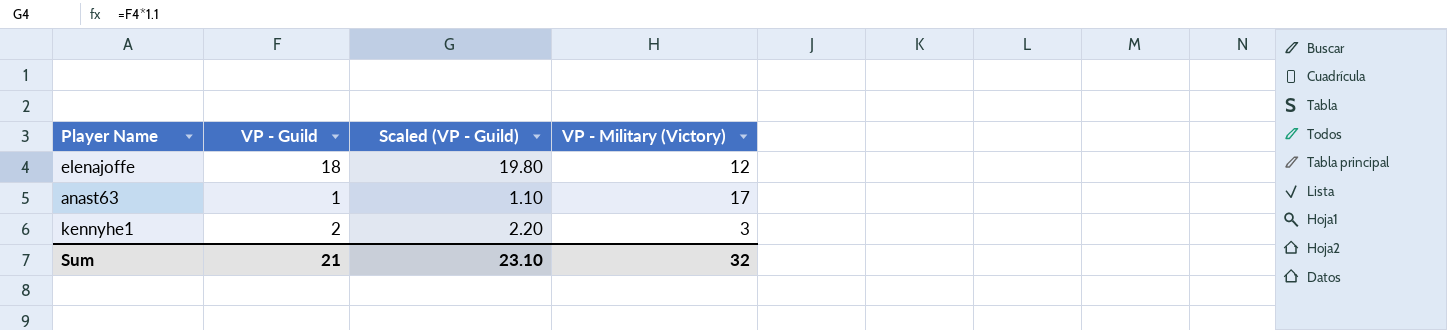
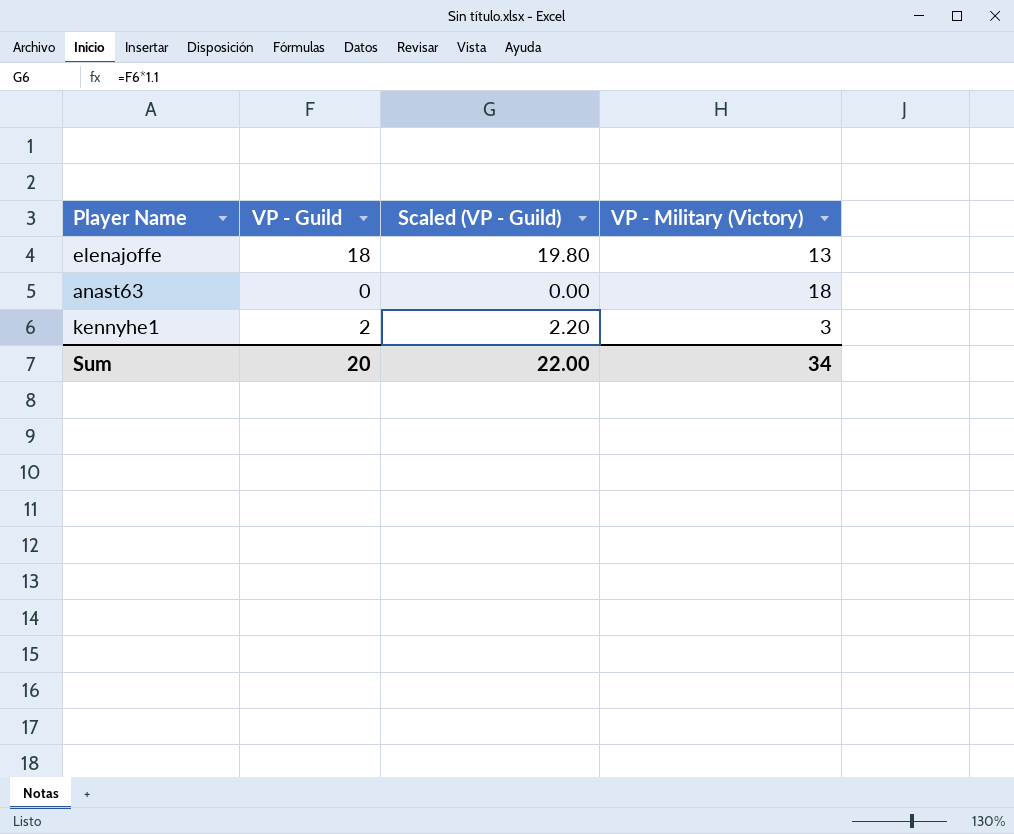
elenajoffe | VP - Military (Victory): 12 -> 13
anast63 | VP - Guild: 1 -> 0
anast63 | Scaled (VP - Guild): 1.10 -> 0.00
anast63 | VP - Military (Victory): 17 -> 18
Sum | VP - Guild: 21 -> 20
Sum | Scaled (VP - Guild): 23.10 -> 22.00
Sum | VP - Military (Victory): 32 -> 34

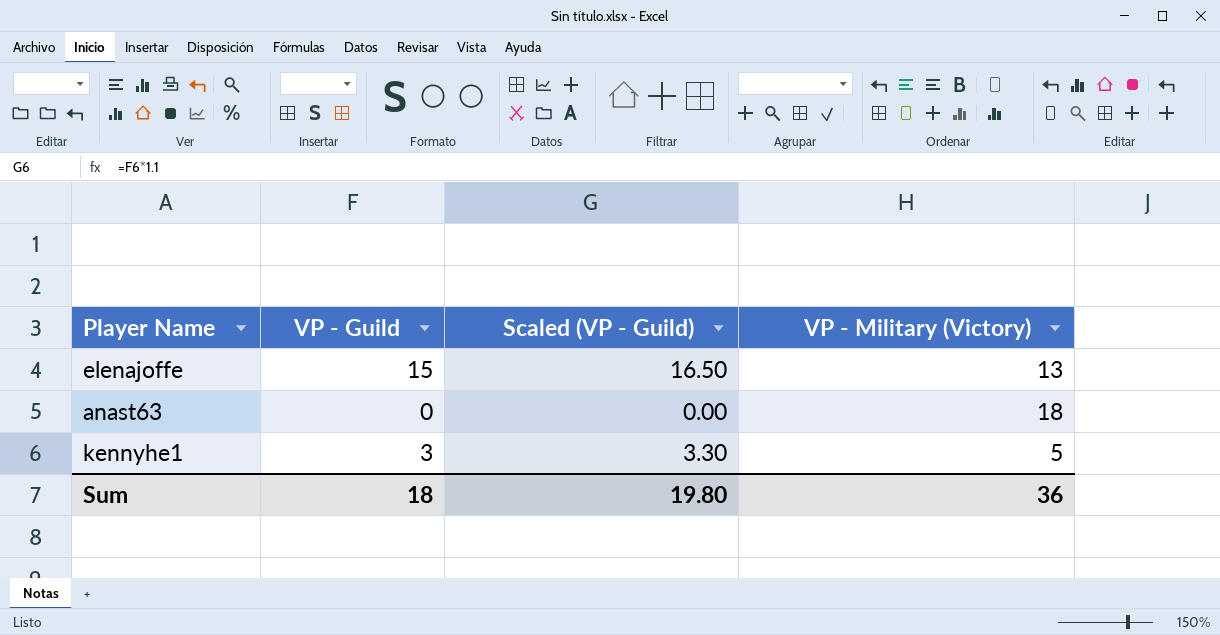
elenajoffe | VP - Guild: 18 -> 15
elenajoffe | Scaled (VP - Guild): 19.80 -> 16.50
kennyhe1 | VP - Guild: 2 -> 3
kennyhe1 | Scaled (VP - Guild): 2.20 -> 3.30
kennyhe1 | VP - Military (Victory): 3 -> 5
Sum | VP - Guild: 20 -> 18
Sum | Scaled (VP - Guild): 22.00 -> 19.80
Sum | VP - Military (Victory): 34 -> 36

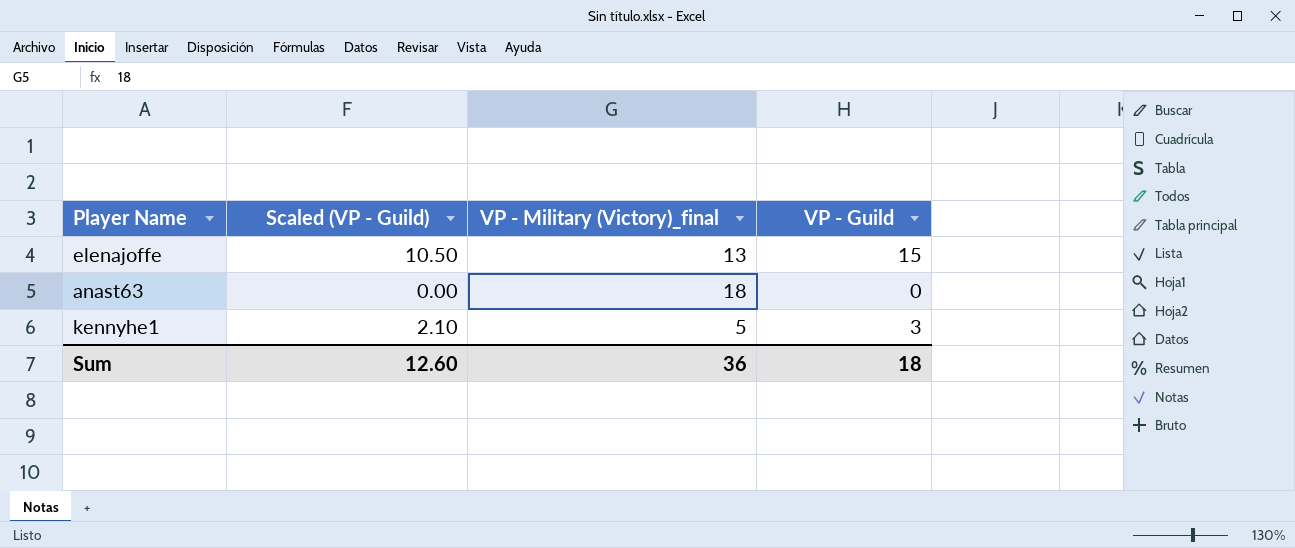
column Scaled (VP - Guild) | formula: [VP - Guild] * 1.1 -> [VP - Guild] * 0.7
column name: VP - Military (Victory) -> VP - Military (Victory)_final
column VP - Guild | position: 2 -> 4
Sum | Scaled (VP - Guild): 19.80 -> 12.60

